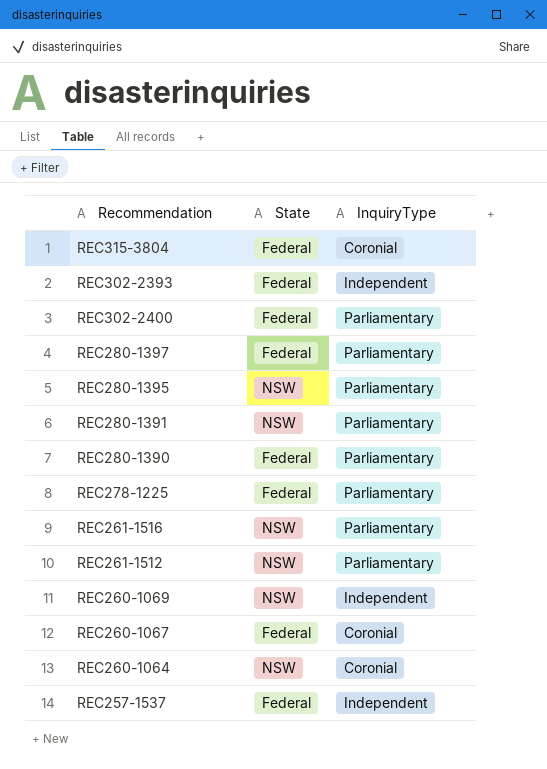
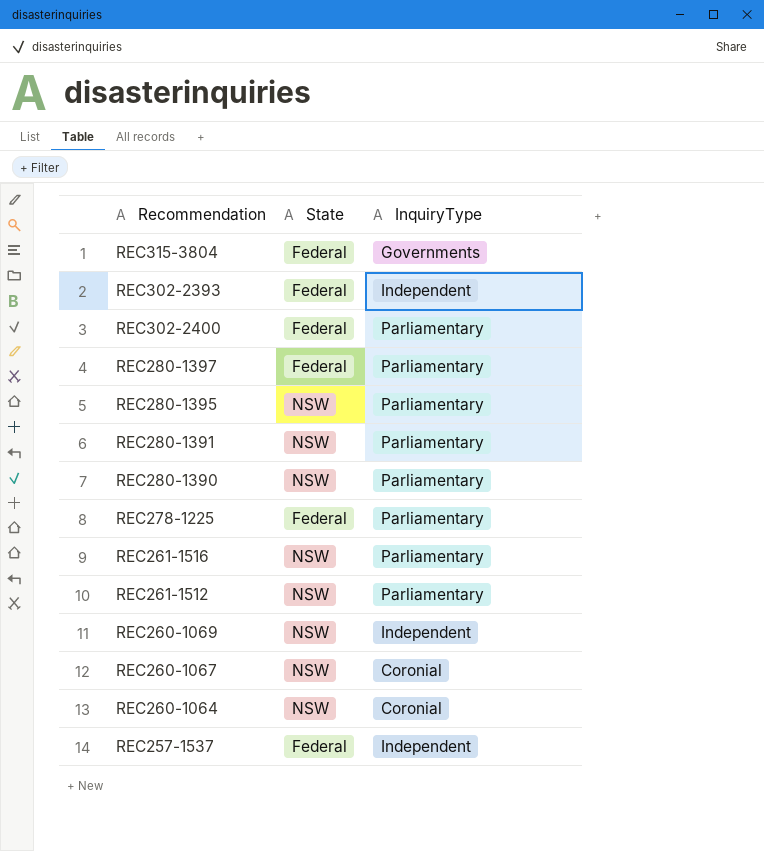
REC315-3804 | InquiryType: Coronial -> Governments
REC280-1390 | State: Federal -> NSW
REC260-1067 | State: Federal -> NSW

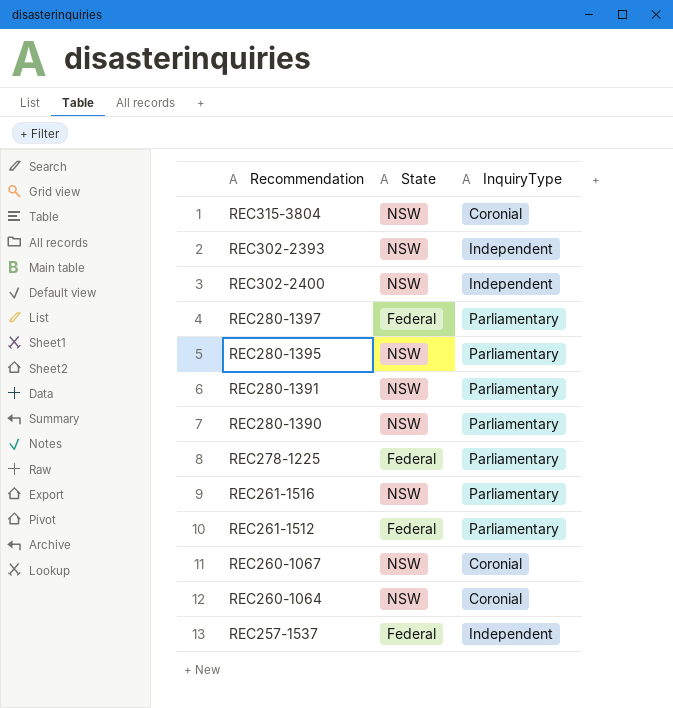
row REC260-1069: NSW | Independent -> none
REC315-3804 | State: Federal -> NSW
REC315-3804 | InquiryType: Governments -> Coronial
REC302-2393 | State: Federal -> NSW
REC302-2400 | State: Federal -> NSW
REC302-2400 | InquiryType: Parliamentary -> Independent
REC261-1512 | State: NSW -> Federal

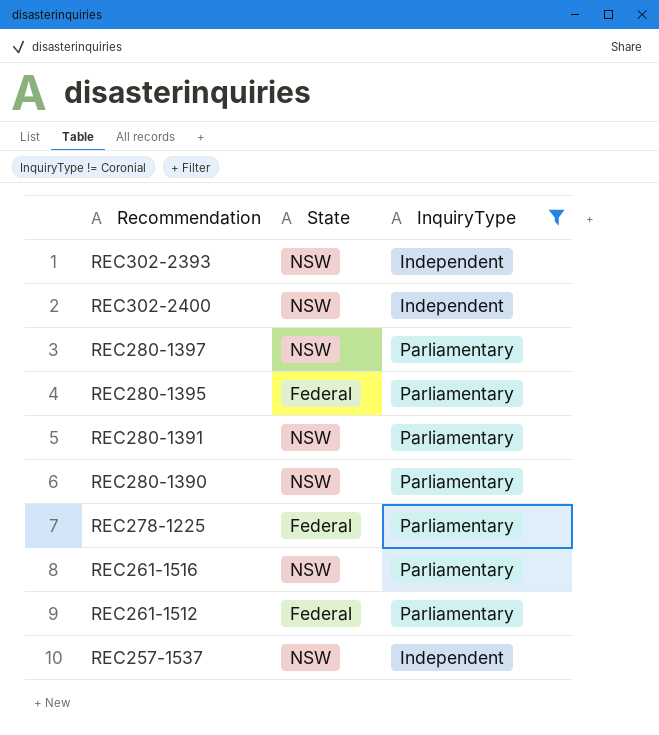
filter: none -> InquiryType != Coronial
REC280-1397 | State: Federal -> NSW
REC280-1395 | State: NSW -> Federal
REC257-1537 | State: Federal -> NSW

